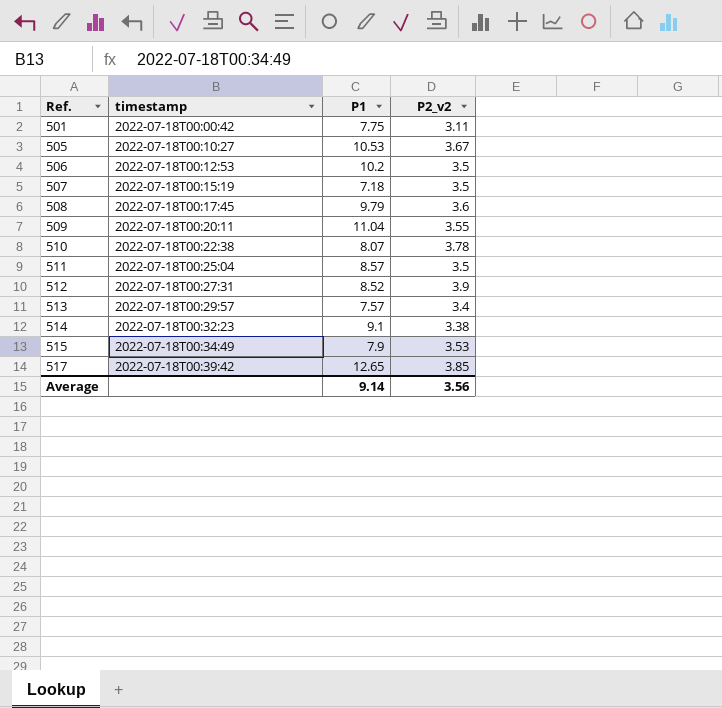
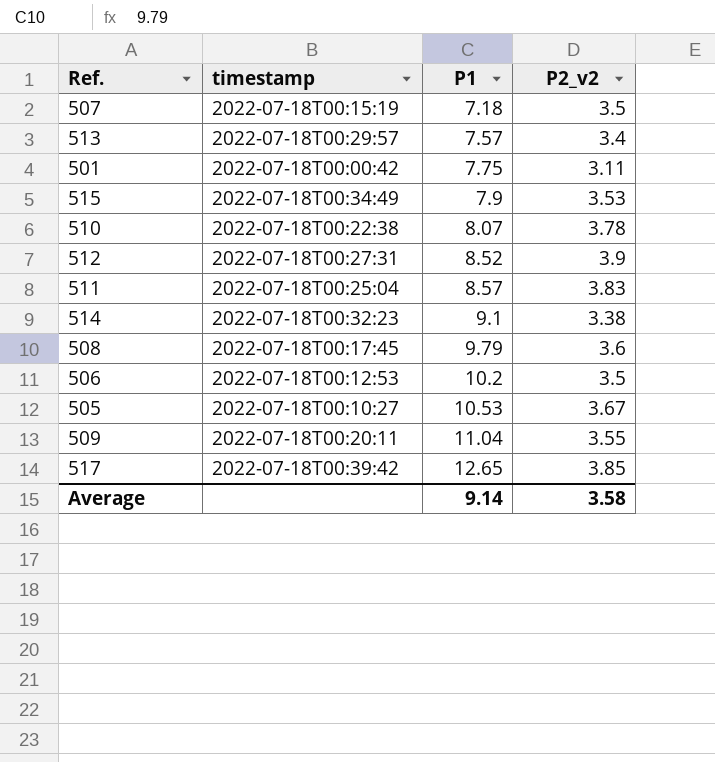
row order: Ref. ascending -> P1 ascending
511 | P2_v2: 3.5 -> 3.83
Average | P2_v2: 3.56 -> 3.58

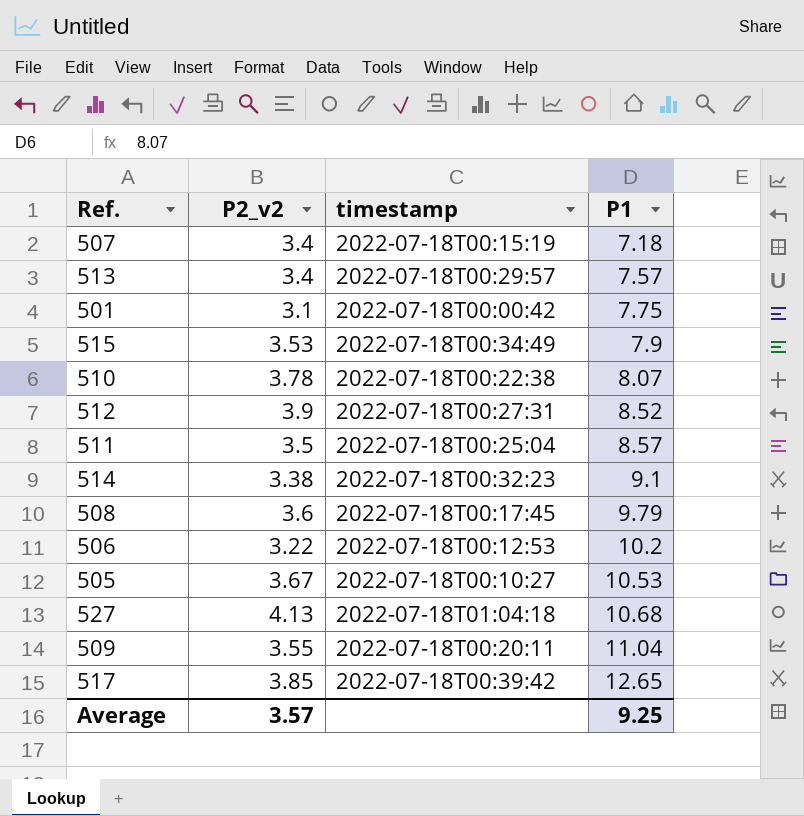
column P2_v2 | position: 4 -> 2
507 | P2_v2: 3.5 -> 3.4
501 | P2_v2: 3.11 -> 3.1
511 | P2_v2: 3.83 -> 3.5
506 | P2_v2: 3.5 -> 3.22
row 527: none -> 4.13 | 2022-07-18T01:04:18 | 10.68
Average | P2_v2: 3.58 -> 3.57
Average | P1: 9.14 -> 9.25

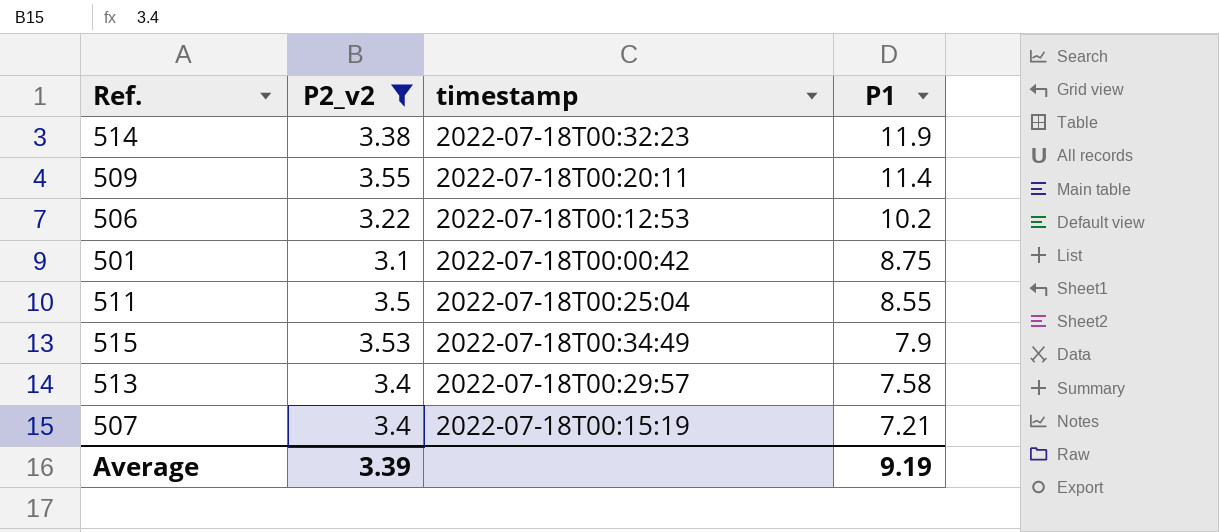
filter: none -> P2_v2 <= 3.55
row order: P1 ascending -> P1 descending
514 | P1: 9.1 -> 11.9
509 | P1: 11.04 -> 11.4
501 | P1: 7.75 -> 8.75
511 | P1: 8.57 -> 8.55
513 | P1: 7.57 -> 7.58
507 | P1: 7.18 -> 7.21
Average | P2_v2: 3.57 -> 3.39
Average | P1: 9.25 -> 9.19

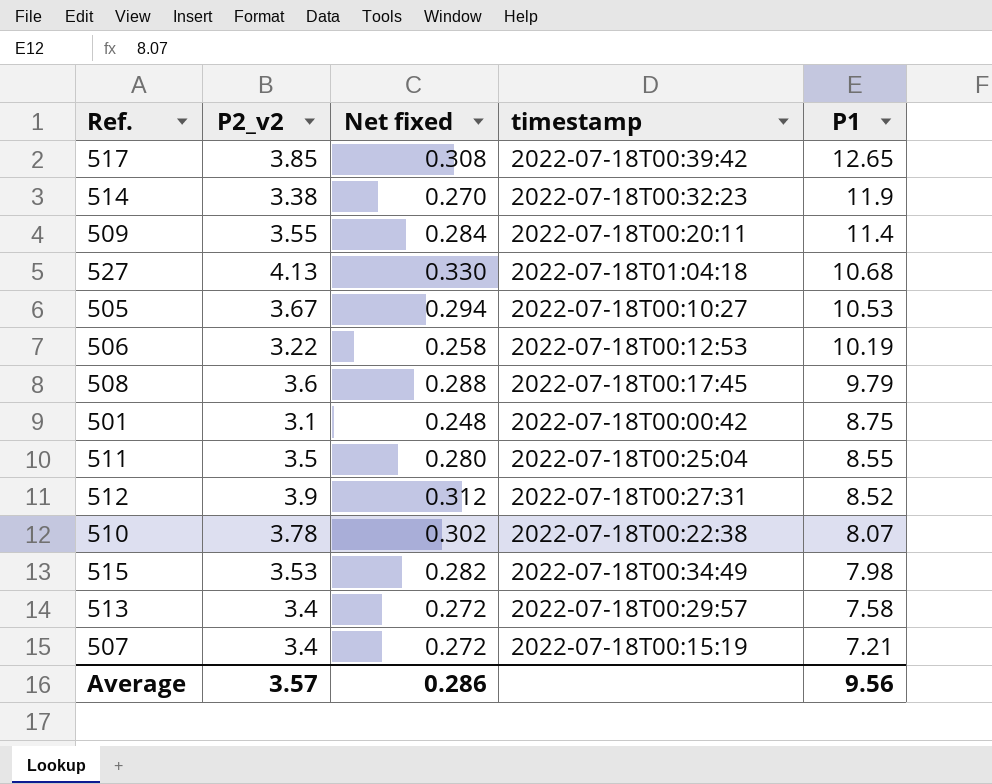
filter: P2_v2 <= 3.55 -> none
column Net fixed | formula: none -> [P2_v2] * 0.08
506 | P1: 10.2 -> 10.19
515 | P1: 7.9 -> 7.98
Average | P2_v2: 3.39 -> 3.57
Average | P1: 9.19 -> 9.56

